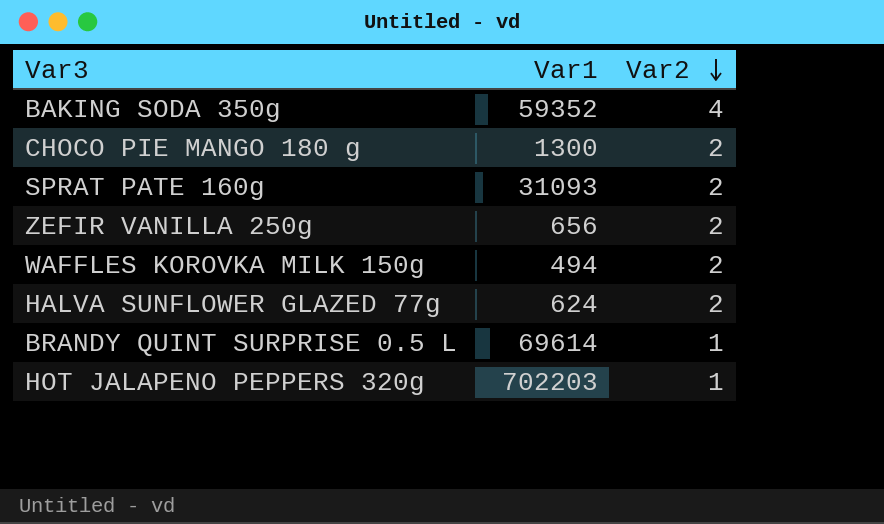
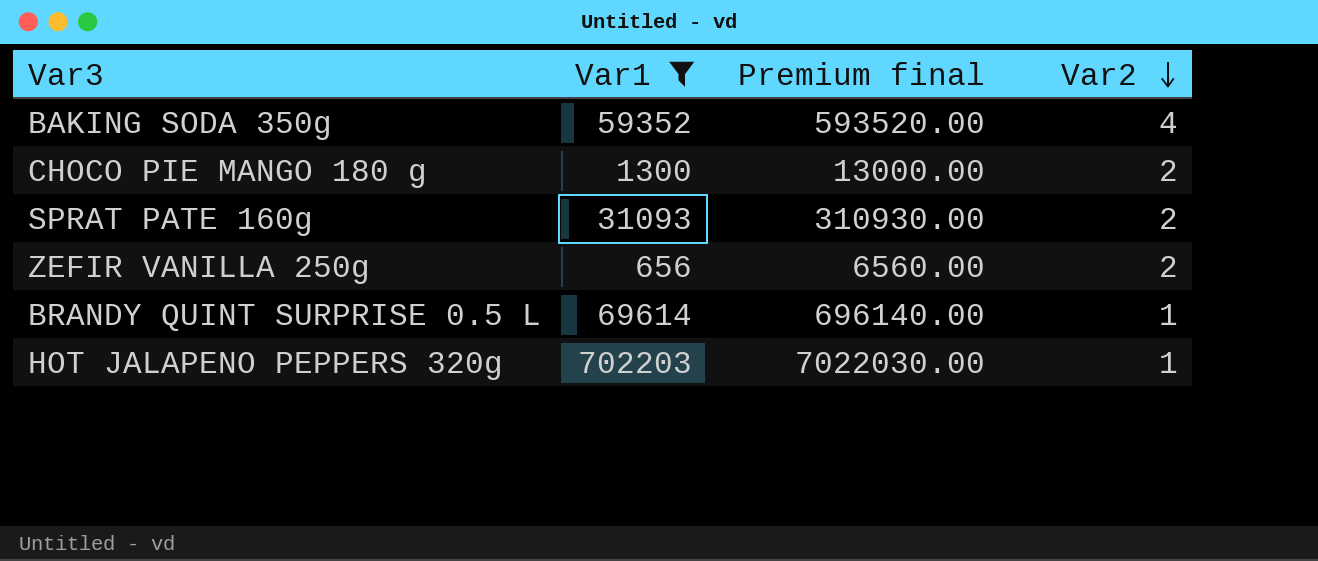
filter: none -> Var1 >= 656
column Premium final | formula: none -> [Var1] * 10

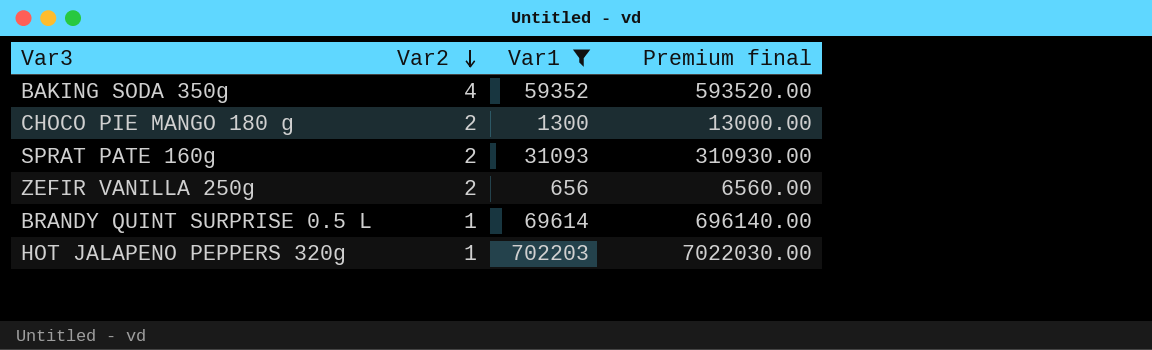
column Var2 | position: 4 -> 2

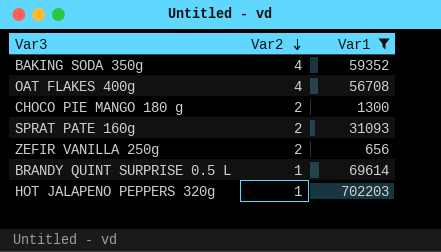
column Premium final | formula: [Var1] * 10 -> none
row OAT FLAKES 400g: none -> 4 | 56708

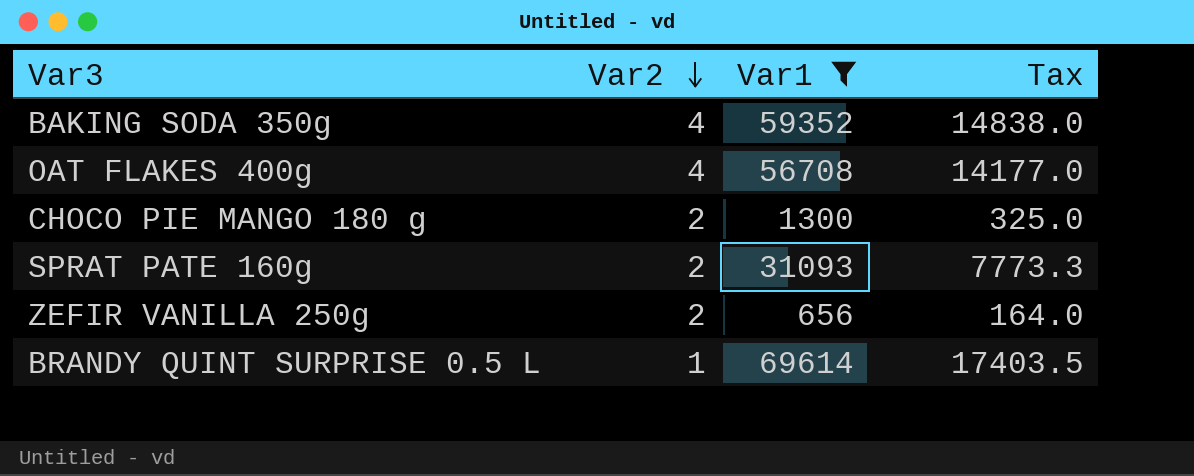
column Tax | formula: none -> [Var1] * 0.25
row HOT JALAPENO PEPPERS 320g: 1 | 702203 -> none

